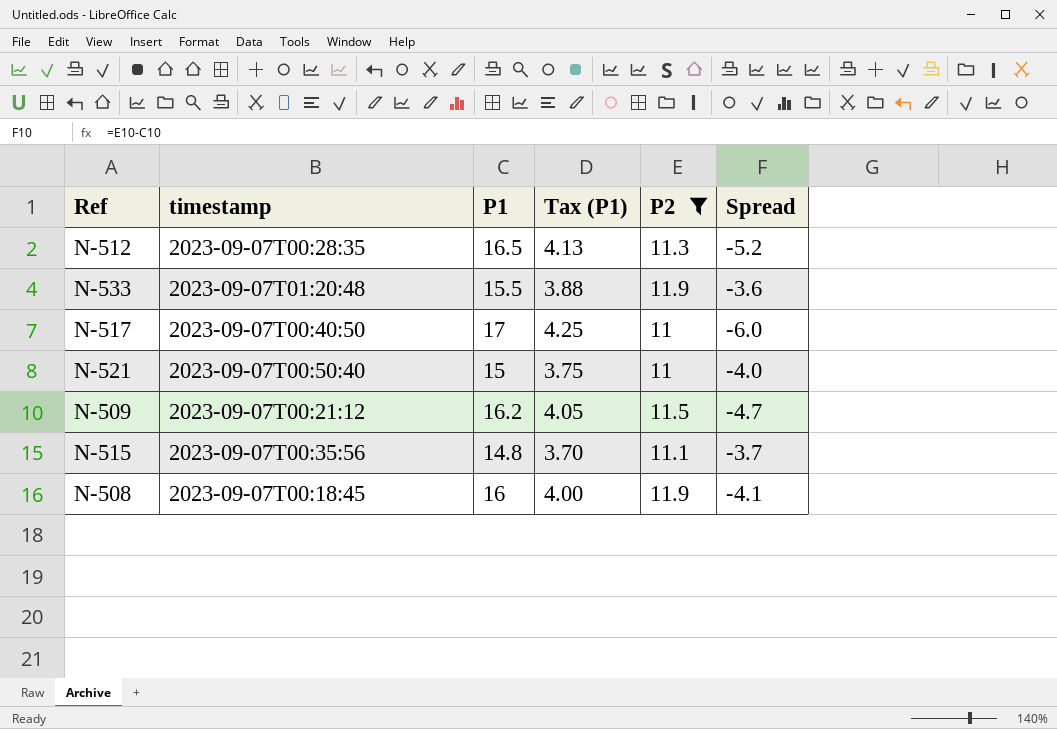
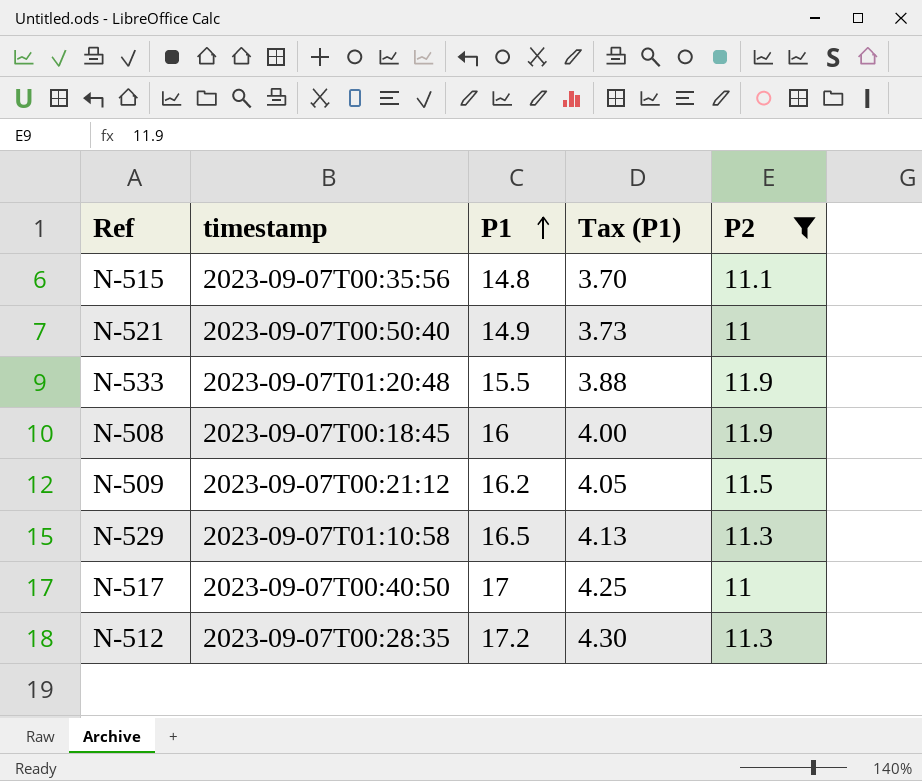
row order: none -> P1 ascending
column Spread | formula: [P2] - [P1] -> none
N-521 | P1: 15 -> 14.9
N-521 | Tax (P1): 3.75 -> 3.73
row N-529: none -> 2023-09-07T01:10:58 | 16.5 | 4.13 | 11.3
N-512 | P1: 16.5 -> 17.2
N-512 | Tax (P1): 4.13 -> 4.30

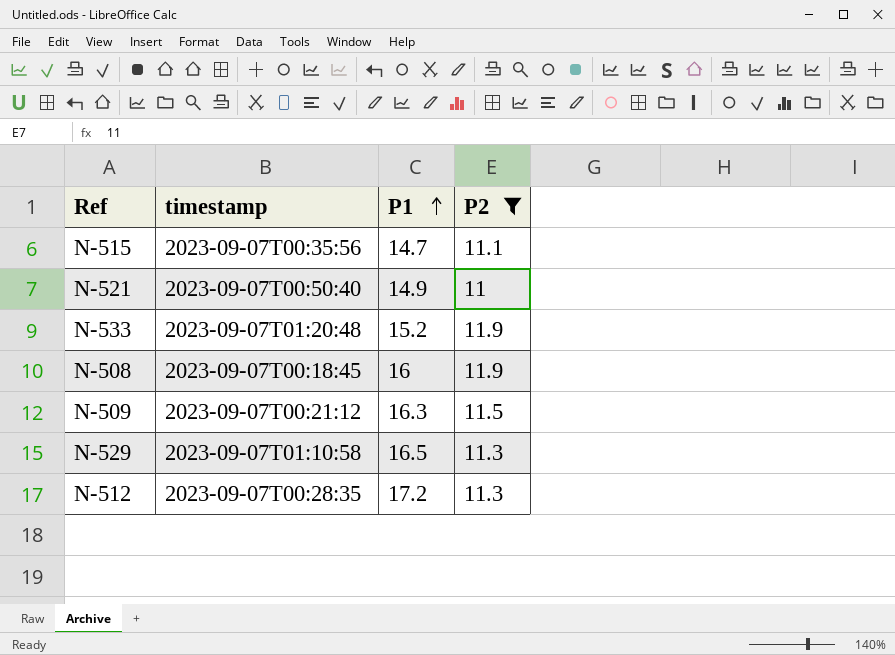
column Tax (P1) | formula: [P1] * 0.25 -> none
row N-517: 2023-09-07T00:40:50 | 17 | 4.25 | 11 -> none
N-515 | P1: 14.8 -> 14.7
N-533 | P1: 15.5 -> 15.2
N-509 | P1: 16.2 -> 16.3

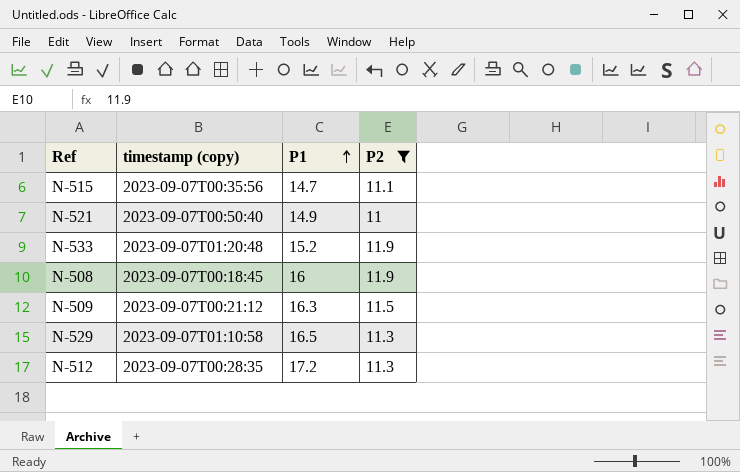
column name: timestamp -> timestamp (copy)

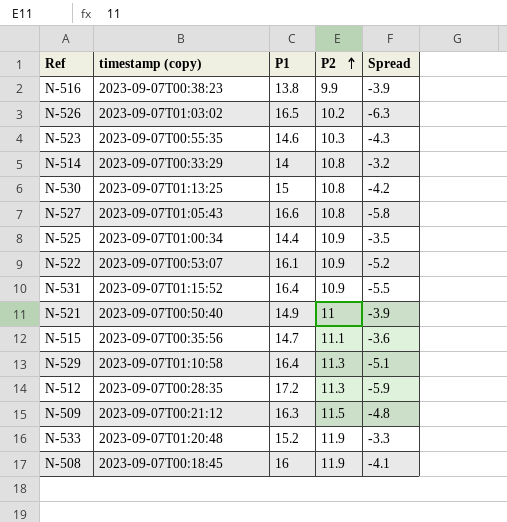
filter: P2 >= 11 -> none
row order: P1 ascending -> P2 ascending
column Spread | formula: none -> [P2] - [P1]
N-529 | P1: 16.5 -> 16.4

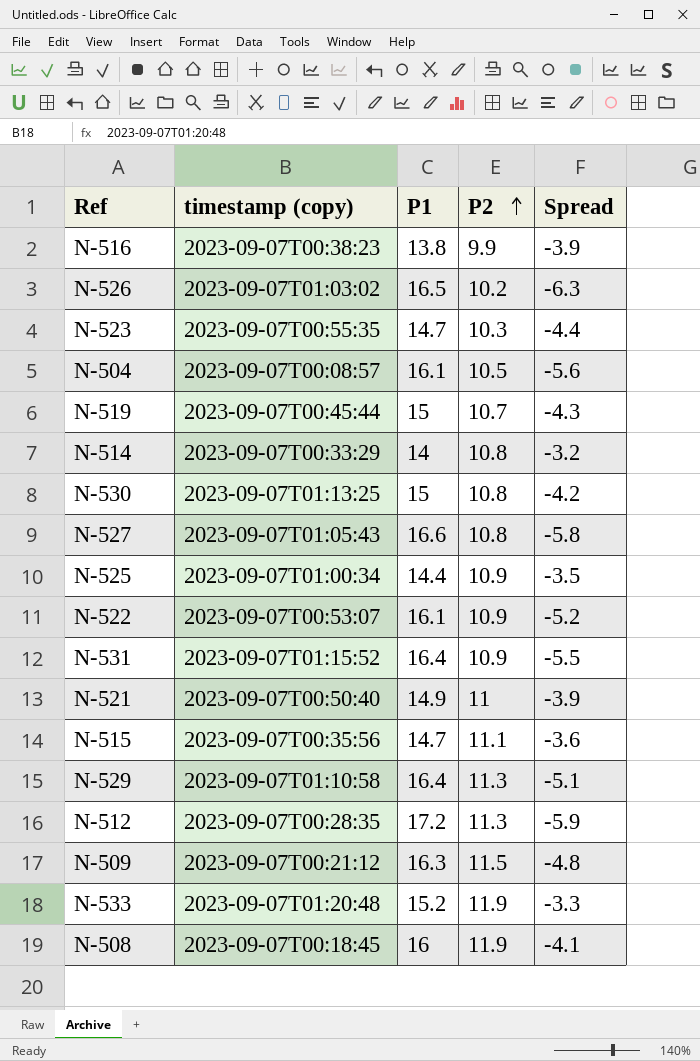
N-523 | P1: 14.6 -> 14.7
N-523 | Spread: -4.3 -> -4.4
row N-504: none -> 2023-09-07T00:08:57 | 16.1 | 10.5 | -5.6
row N-519: none -> 2023-09-07T00:45:44 | 15 | 10.7 | -4.3

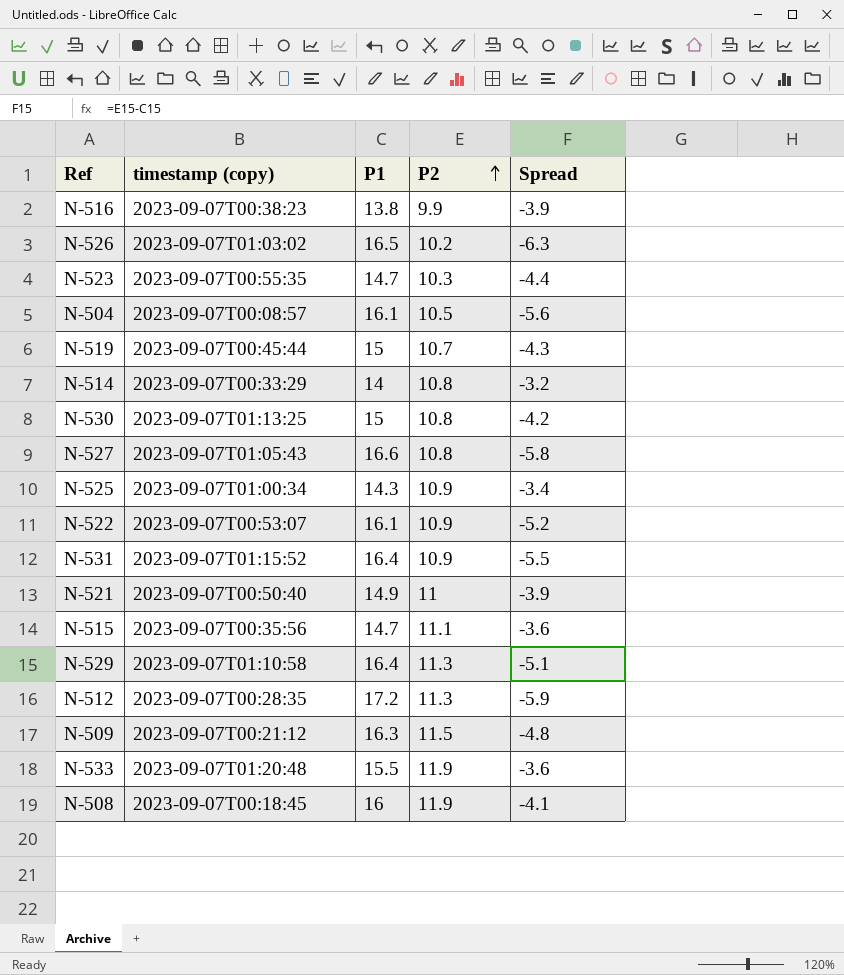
N-525 | P1: 14.4 -> 14.3
N-525 | Spread: -3.5 -> -3.4
N-533 | P1: 15.2 -> 15.5
N-533 | Spread: -3.3 -> -3.6

